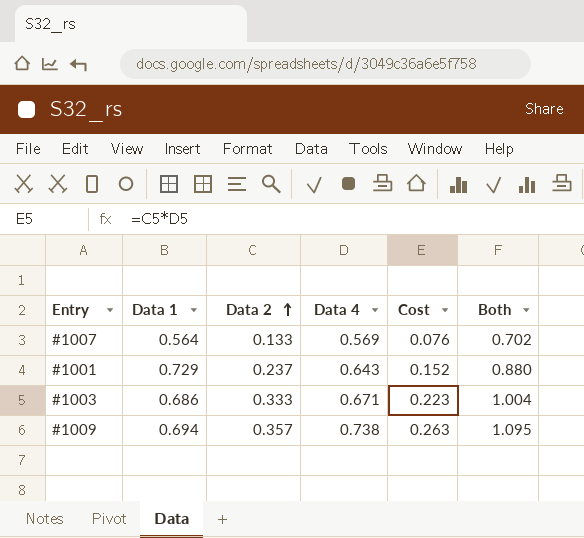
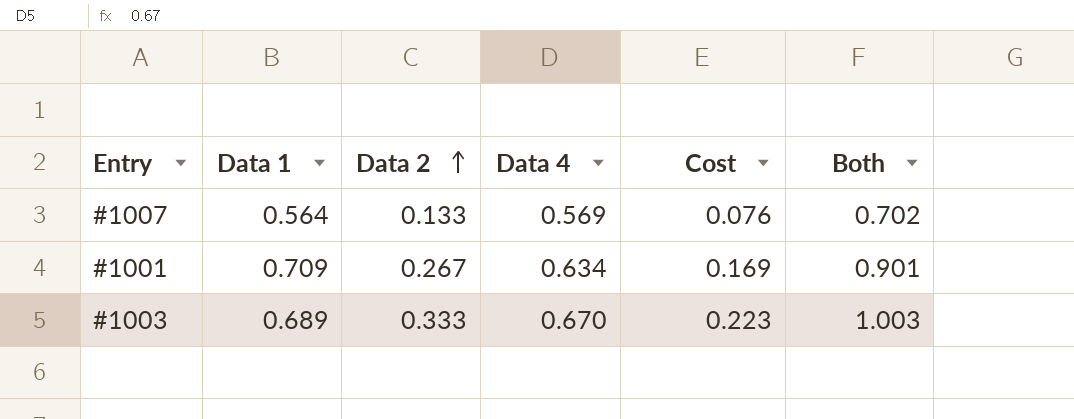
row #1009: 0.694 | 0.357 | 0.738 | 0.263 | 1.095 -> none
#1001 | Data 1: 0.729 -> 0.709
#1001 | Data 2: 0.237 -> 0.267
#1001 | Data 4: 0.643 -> 0.634
#1001 | Cost: 0.152 -> 0.169
#1001 | Both: 0.880 -> 0.901
#1003 | Data 1: 0.686 -> 0.689
#1003 | Data 4: 0.671 -> 0.670
#1003 | Both: 1.004 -> 1.003

